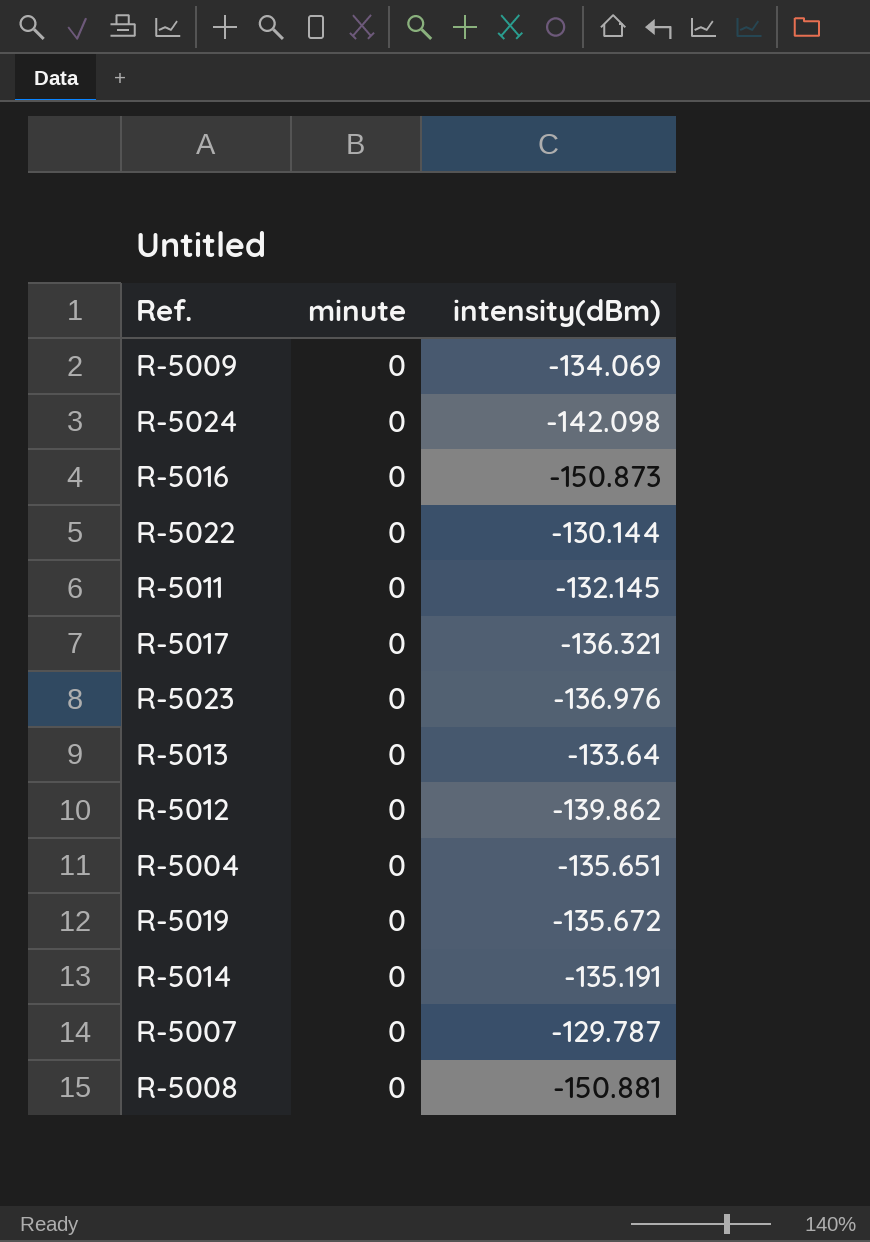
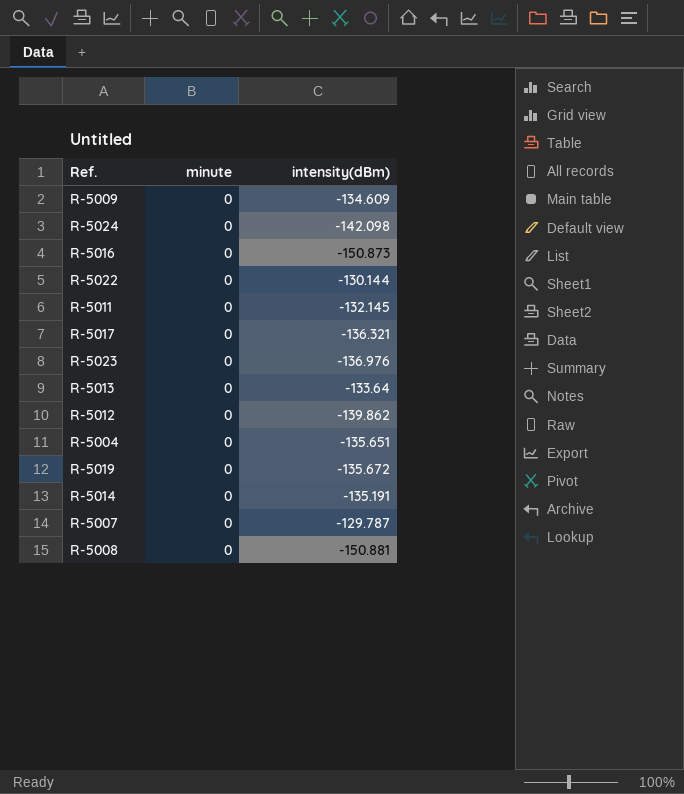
R-5009 | intensity(dBm): -134.069 -> -134.609

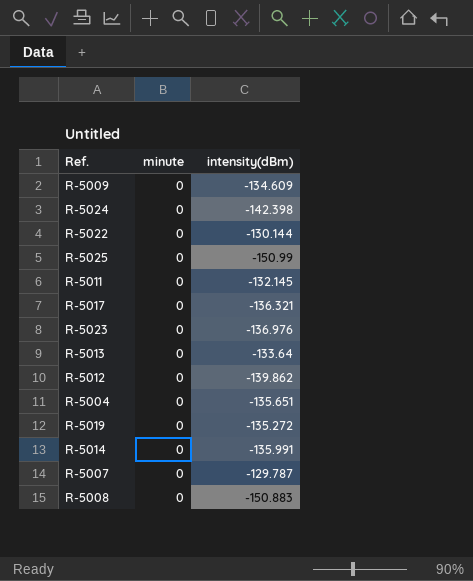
row R-5016: 0 | -150.873 -> none
R-5024 | intensity(dBm): -142.098 -> -142.398
row R-5025: none -> 0 | -150.99
R-5019 | intensity(dBm): -135.672 -> -135.272
R-5014 | intensity(dBm): -135.191 -> -135.991
R-5008 | intensity(dBm): -150.881 -> -150.883

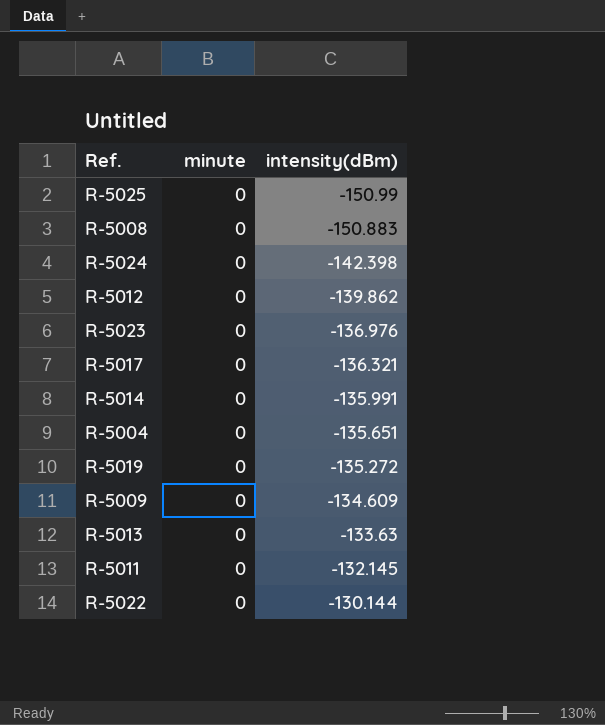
row order: none -> intensity(dBm) ascending
row R-5007: 0 | -129.787 -> none
R-5013 | intensity(dBm): -133.64 -> -133.63

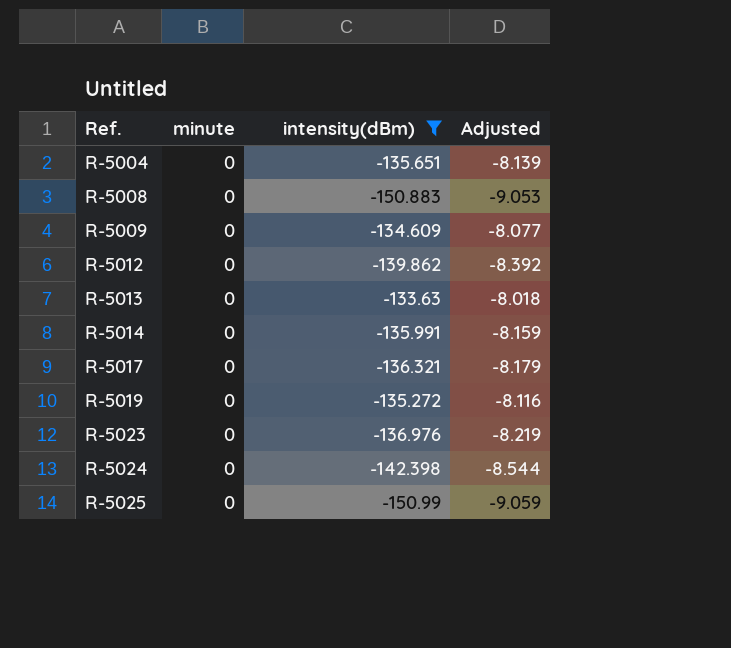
filter: none -> intensity(dBm) <= -133.63
row order: intensity(dBm) ascending -> Ref. ascending
column Adjusted | formula: none -> [intensity(dBm)] * 0.06

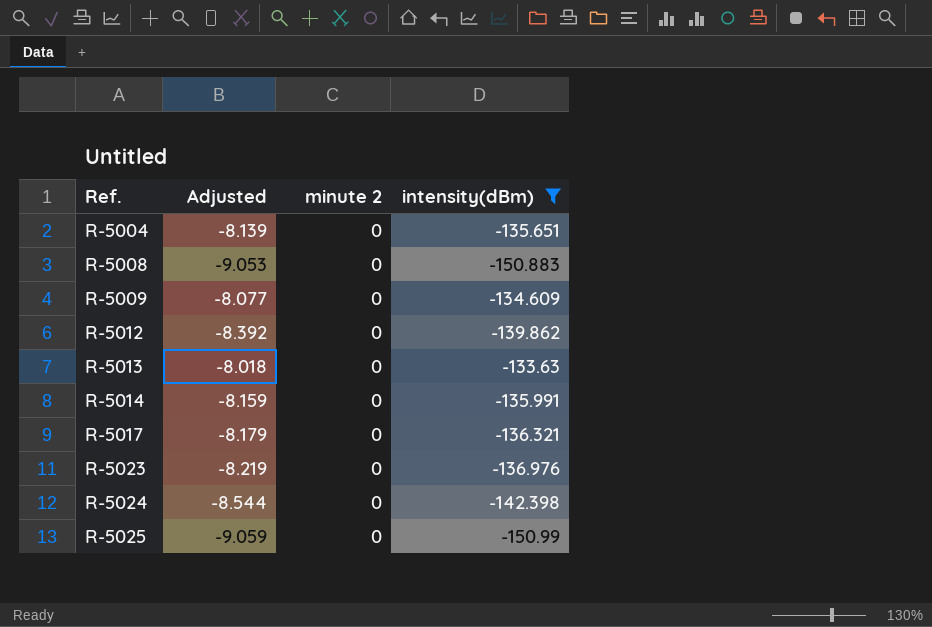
column Adjusted | position: 4 -> 2
column name: minute -> minute 2
row R-5019: 0 | -135.272 | -8.116 -> none

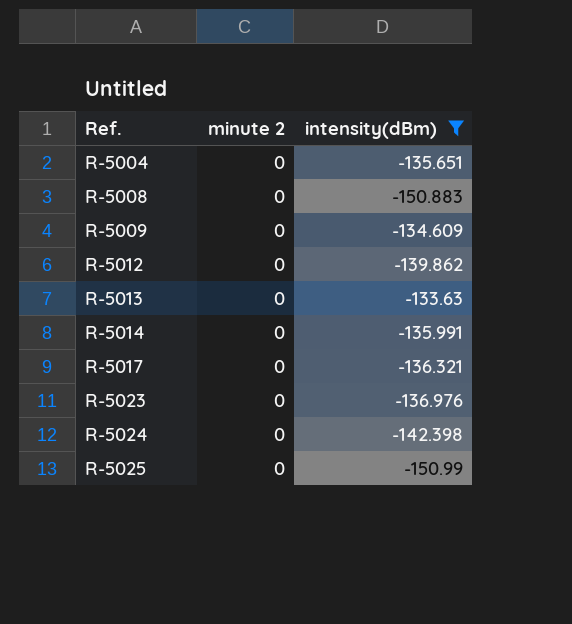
column Adjusted | formula: [intensity(dBm)] * 0.06 -> none

